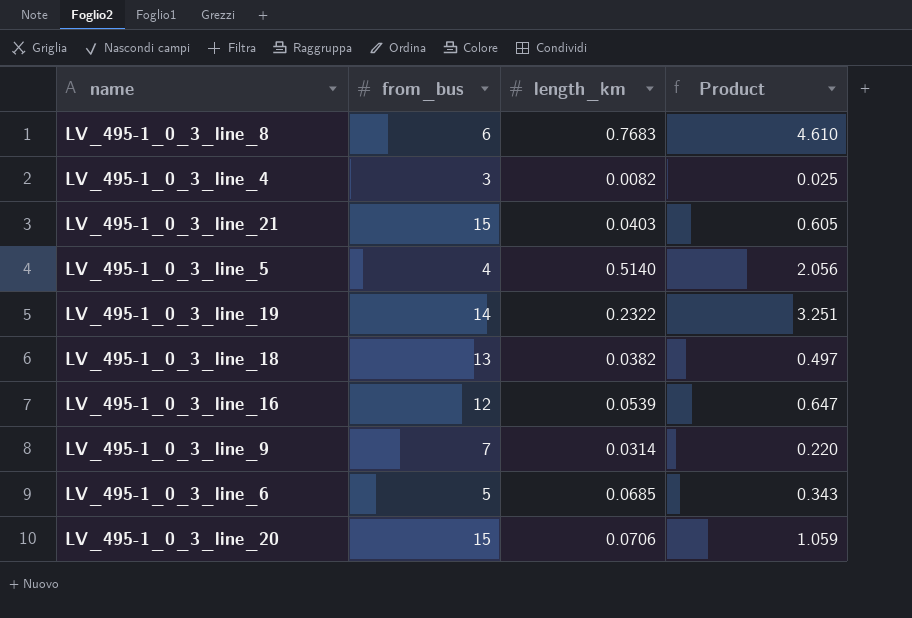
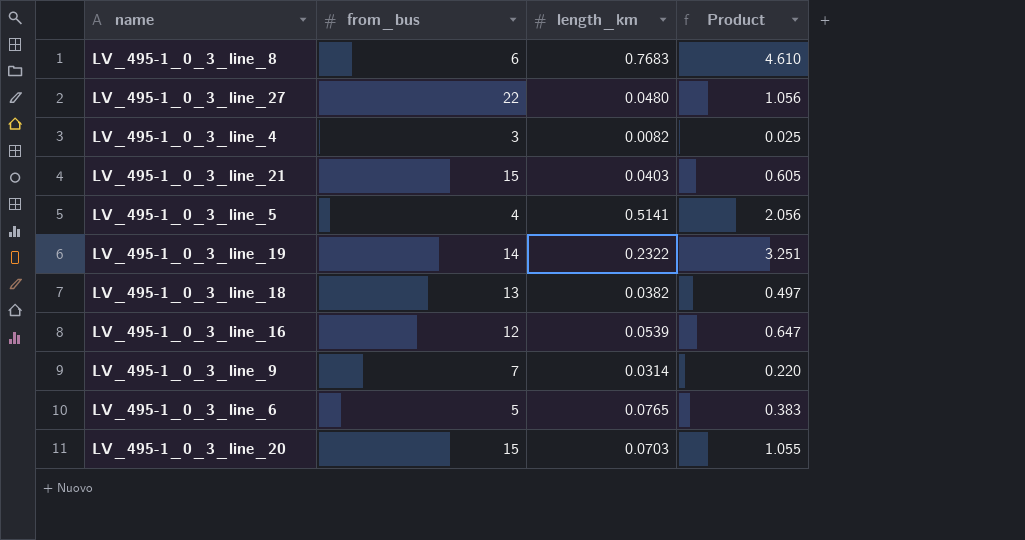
row LV_495-1_0_3_line_27: none -> 22 | 0.0480 | 1.056
LV_495-1_0_3_line_5 | length_km: 0.5140 -> 0.5141
LV_495-1_0_3_line_6 | length_km: 0.0685 -> 0.0765
LV_495-1_0_3_line_6 | Product: 0.343 -> 0.383
LV_495-1_0_3_line_20 | length_km: 0.0706 -> 0.0703
LV_495-1_0_3_line_20 | Product: 1.059 -> 1.055

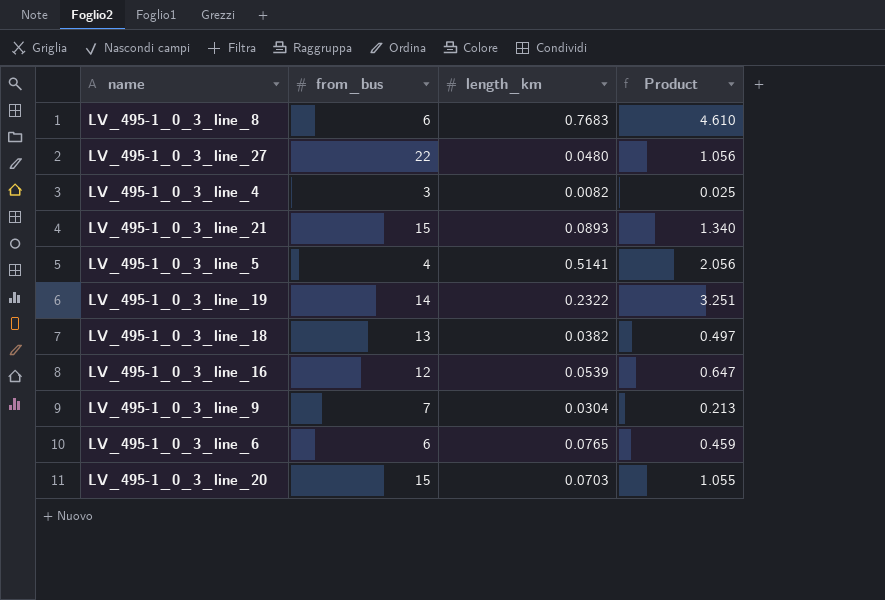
LV_495-1_0_3_line_21 | length_km: 0.0403 -> 0.0893
LV_495-1_0_3_line_21 | Product: 0.605 -> 1.340
LV_495-1_0_3_line_9 | length_km: 0.0314 -> 0.0304
LV_495-1_0_3_line_9 | Product: 0.220 -> 0.213
LV_495-1_0_3_line_6 | from_bus: 5 -> 6
LV_495-1_0_3_line_6 | Product: 0.383 -> 0.459

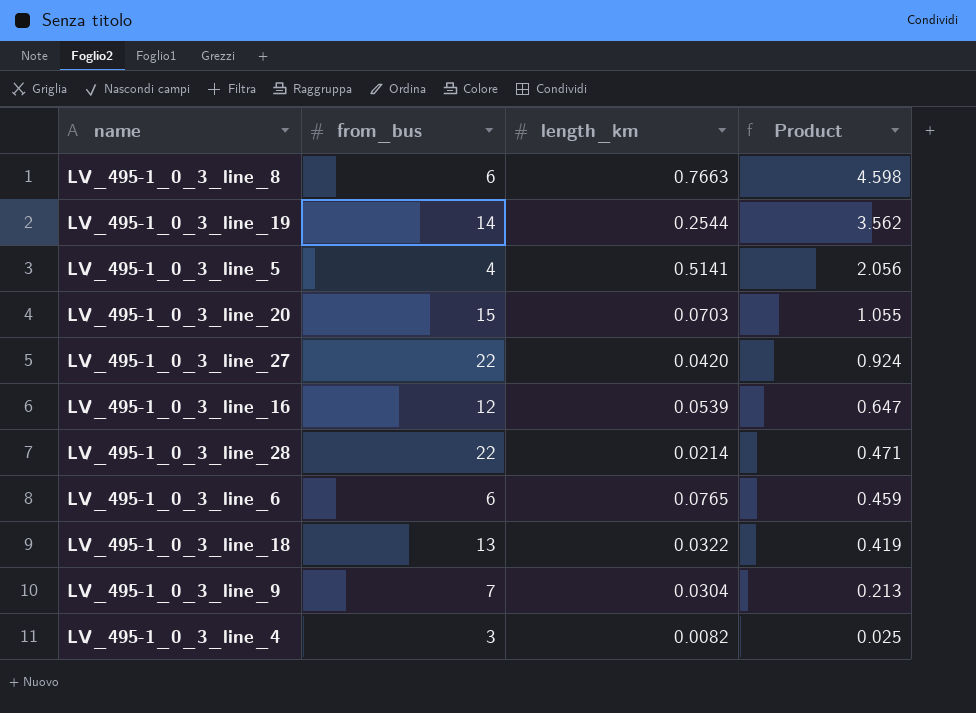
row order: none -> Product descending
row LV_495-1_0_3_line_21: 15 | 0.0893 | 1.340 -> none
LV_495-1_0_3_line_8 | length_km: 0.7683 -> 0.7663
LV_495-1_0_3_line_8 | Product: 4.610 -> 4.598
LV_495-1_0_3_line_19 | length_km: 0.2322 -> 0.2544
LV_495-1_0_3_line_19 | Product: 3.251 -> 3.562
LV_495-1_0_3_line_27 | length_km: 0.0480 -> 0.0420
LV_495-1_0_3_line_27 | Product: 1.056 -> 0.924
row LV_495-1_0_3_line_28: none -> 22 | 0.0214 | 0.471
LV_495-1_0_3_line_18 | length_km: 0.0382 -> 0.0322
LV_495-1_0_3_line_18 | Product: 0.497 -> 0.419

